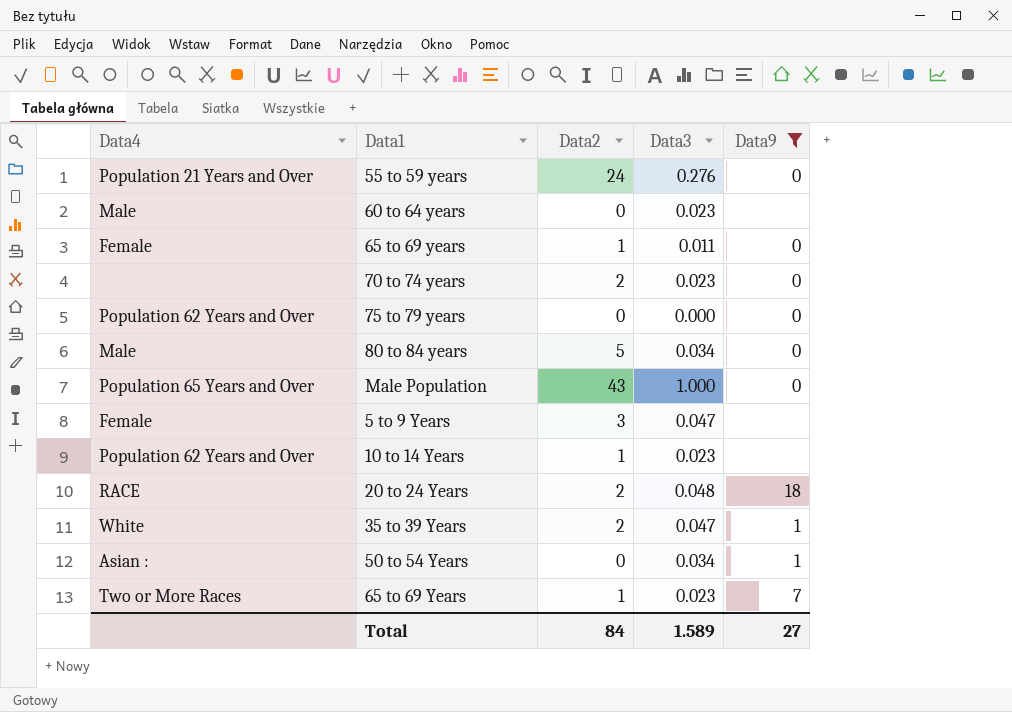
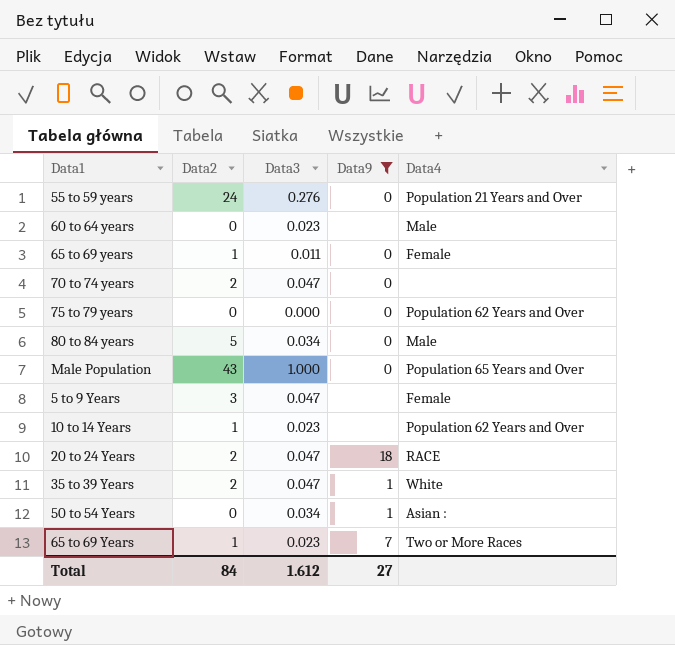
column Data4 | position: 1 -> 5
70 to 74 years | Data3: 0.023 -> 0.047
20 to 24 Years | Data3: 0.048 -> 0.047
Total | Data3: 1.589 -> 1.612

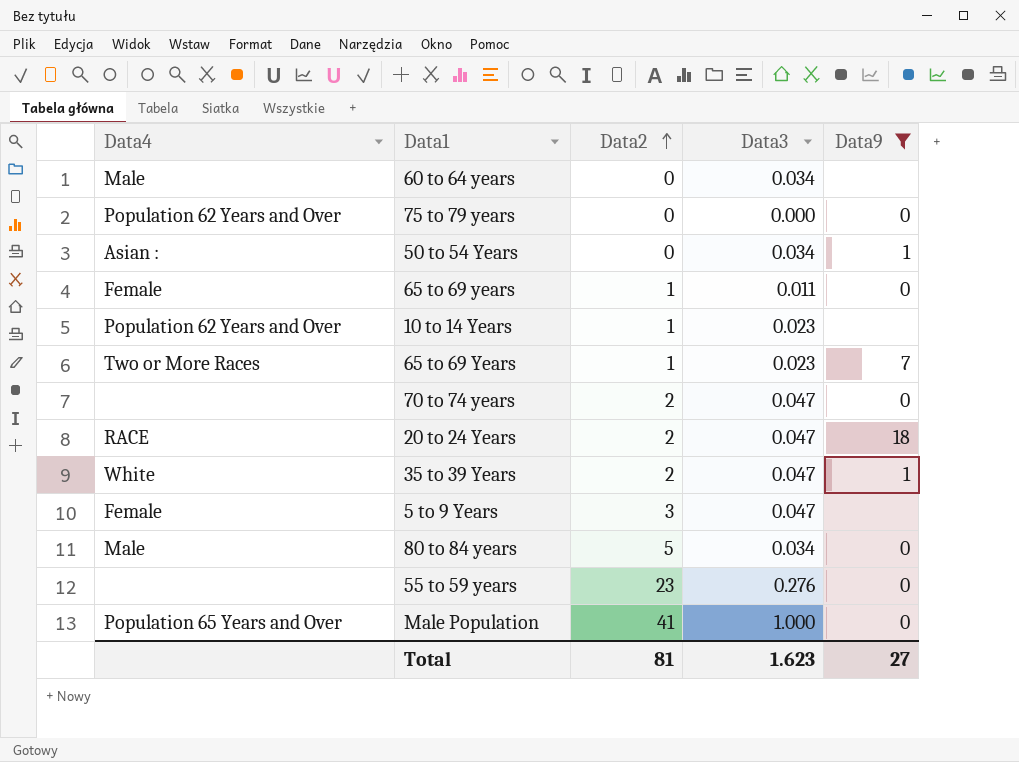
row order: none -> Data2 ascending
column Data4 | position: 5 -> 1
60 to 64 years | Data3: 0.023 -> 0.034
55 to 59 years | Data4: Population 21 Years and Over -> none
55 to 59 years | Data2: 24 -> 23
Male Population | Data2: 43 -> 41
Total | Data2: 84 -> 81
Total | Data3: 1.612 -> 1.623

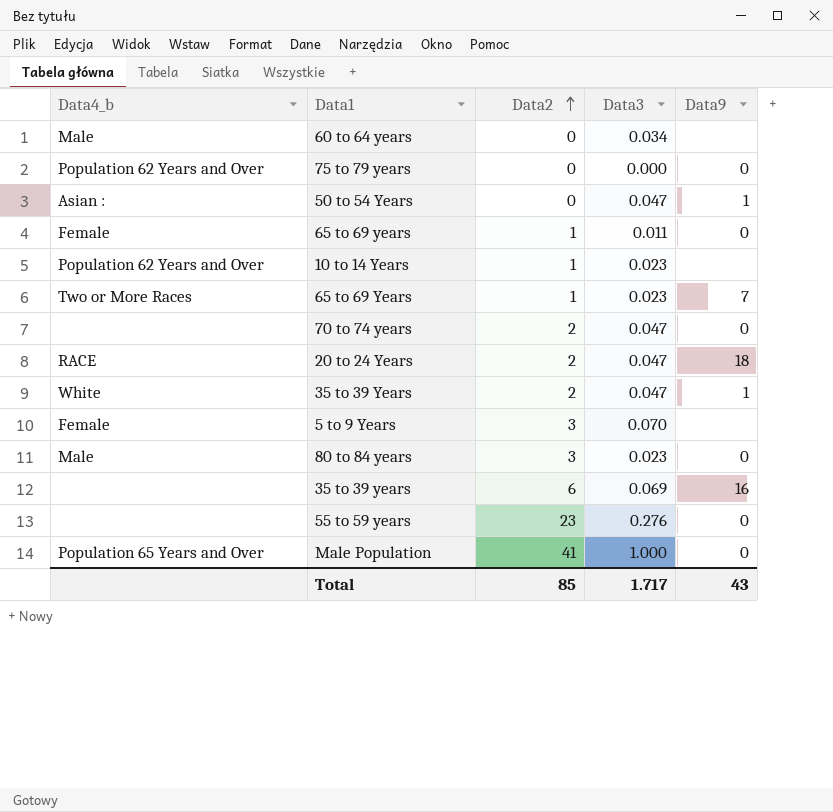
filter: Data9 != 16 -> none
column name: Data4 -> Data4_b
50 to 54 Years | Data3: 0.034 -> 0.047
5 to 9 Years | Data3: 0.047 -> 0.070
80 to 84 years | Data2: 5 -> 3
80 to 84 years | Data3: 0.034 -> 0.023
Total | Data2: 81 -> 85
Total | Data3: 1.623 -> 1.717
Total | Data9: 27 -> 43

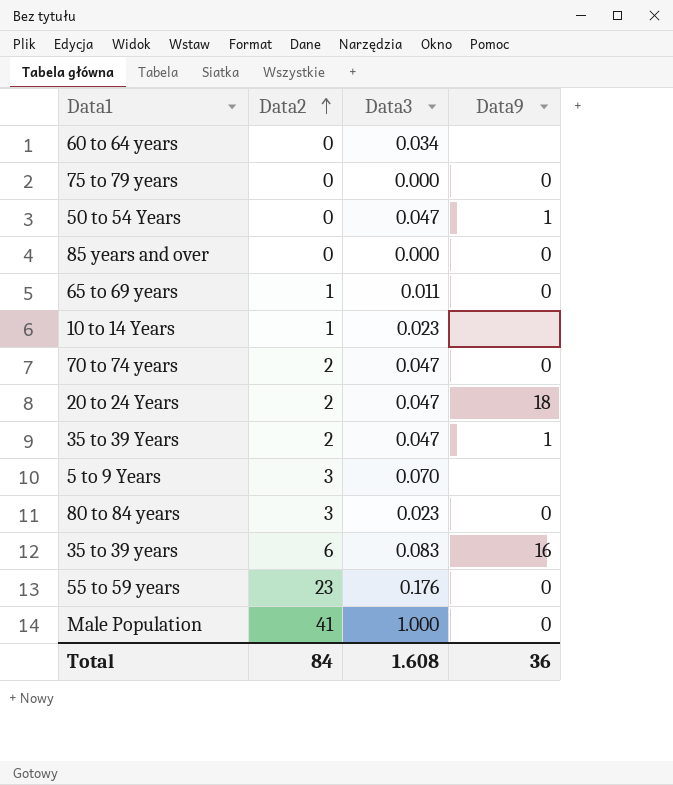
column Data4_b | position: 1 -> none
row 65 to 69 Years: Two or More Races | 1 | 0.023 | 7 -> none
row 85 years and over: none -> 0 | 0.000 | 0
35 to 39 years | Data3: 0.069 -> 0.083
55 to 59 years | Data3: 0.276 -> 0.176
Total | Data2: 85 -> 84
Total | Data3: 1.717 -> 1.608
Total | Data9: 43 -> 36

